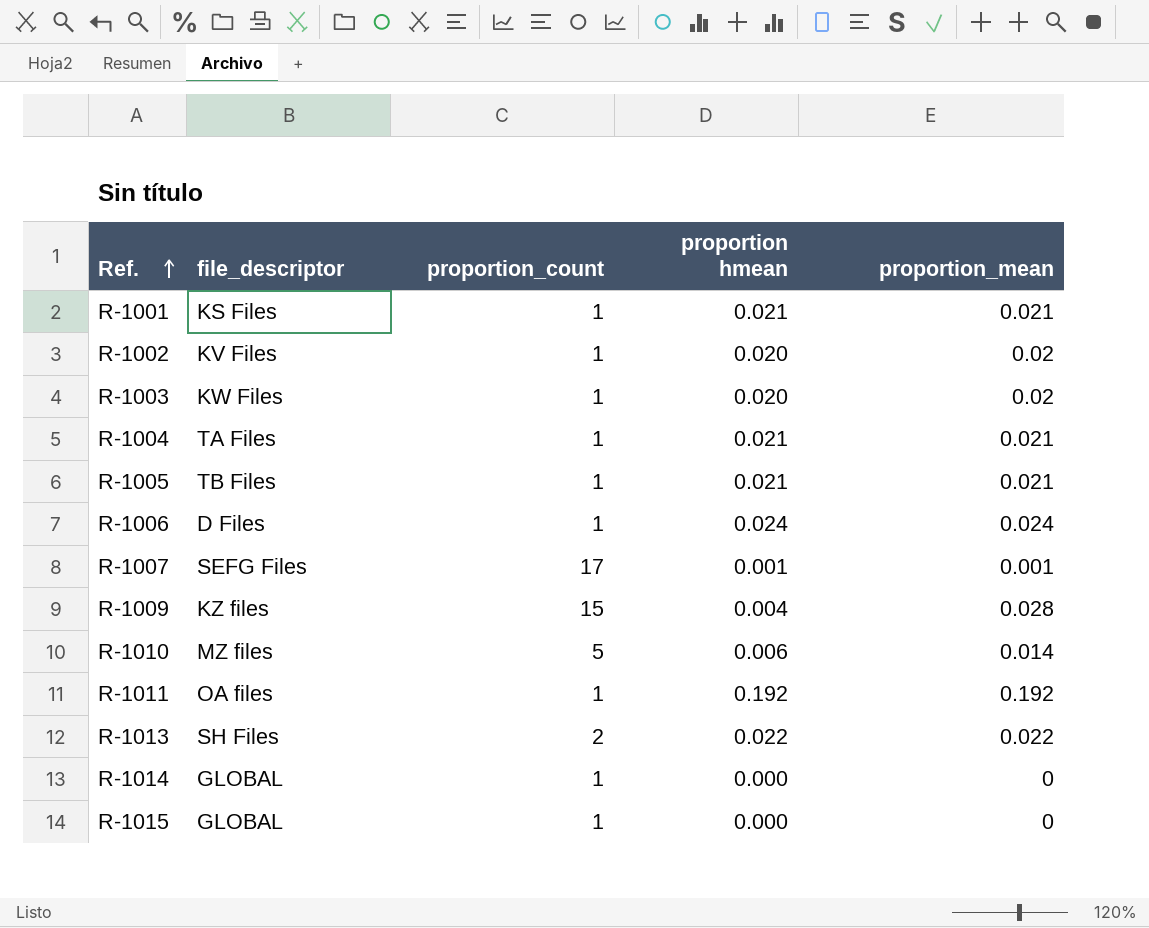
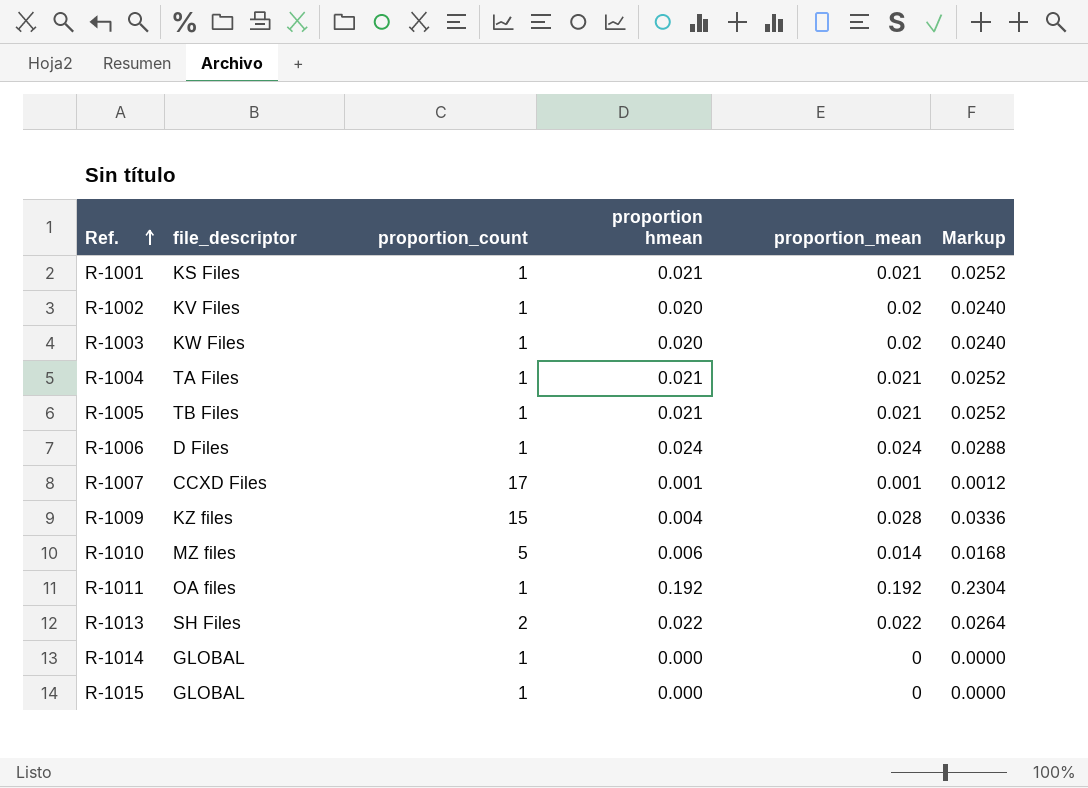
column Markup | formula: none -> [proportion_mean] * 1.2
R-1007 | file_descriptor: SEFG Files -> CCXD Files

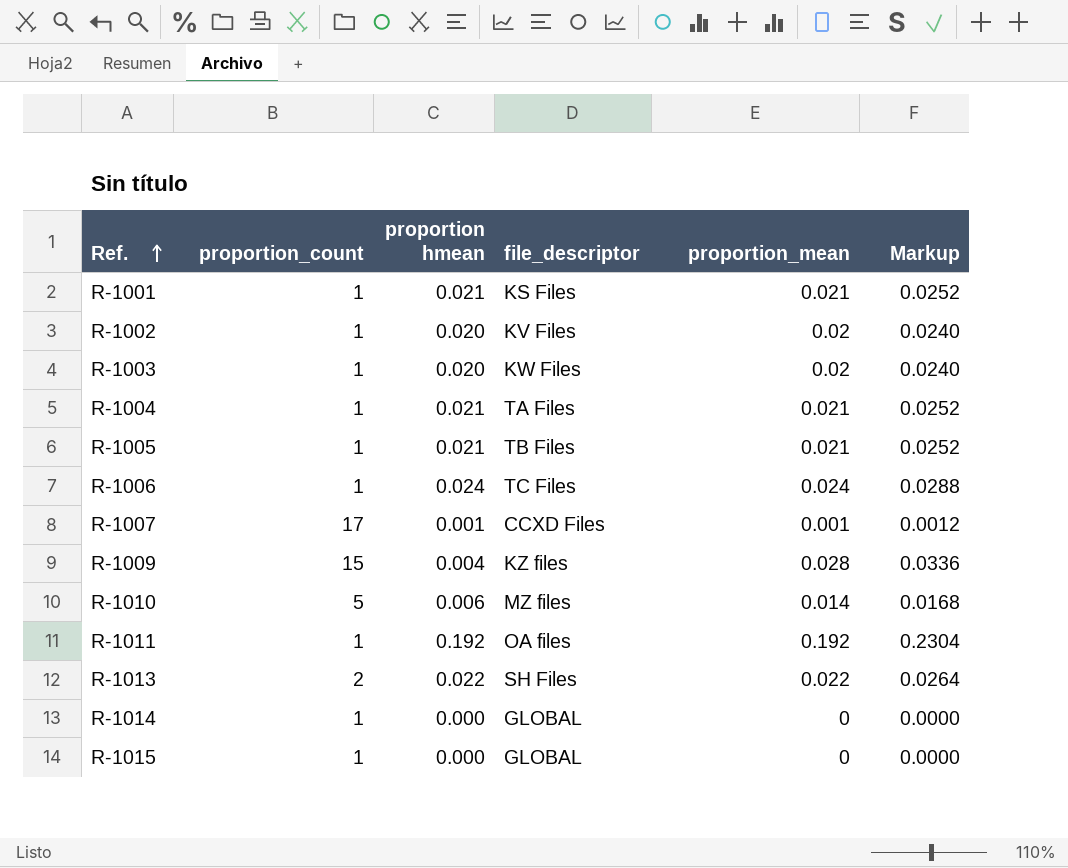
column file_descriptor | position: 2 -> 4
R-1006 | file_descriptor: D Files -> TC Files

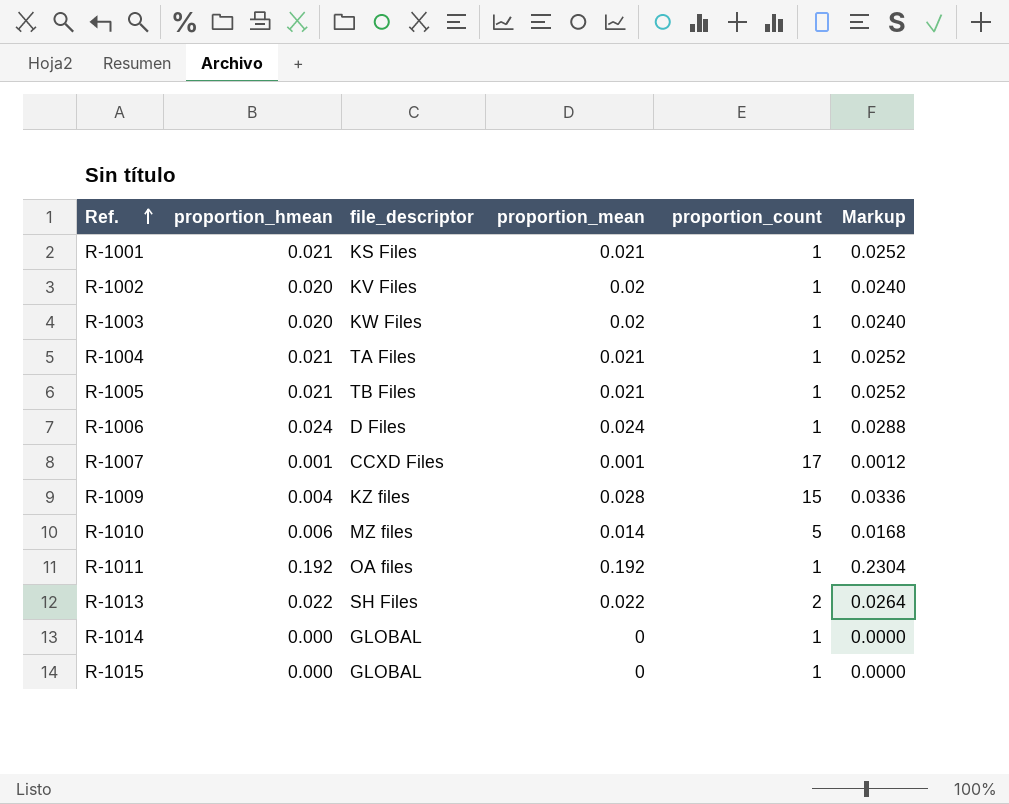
column name: proportion hmean -> proportion_hmean
column proportion_count | position: 2 -> 5
R-1006 | file_descriptor: TC Files -> D Files

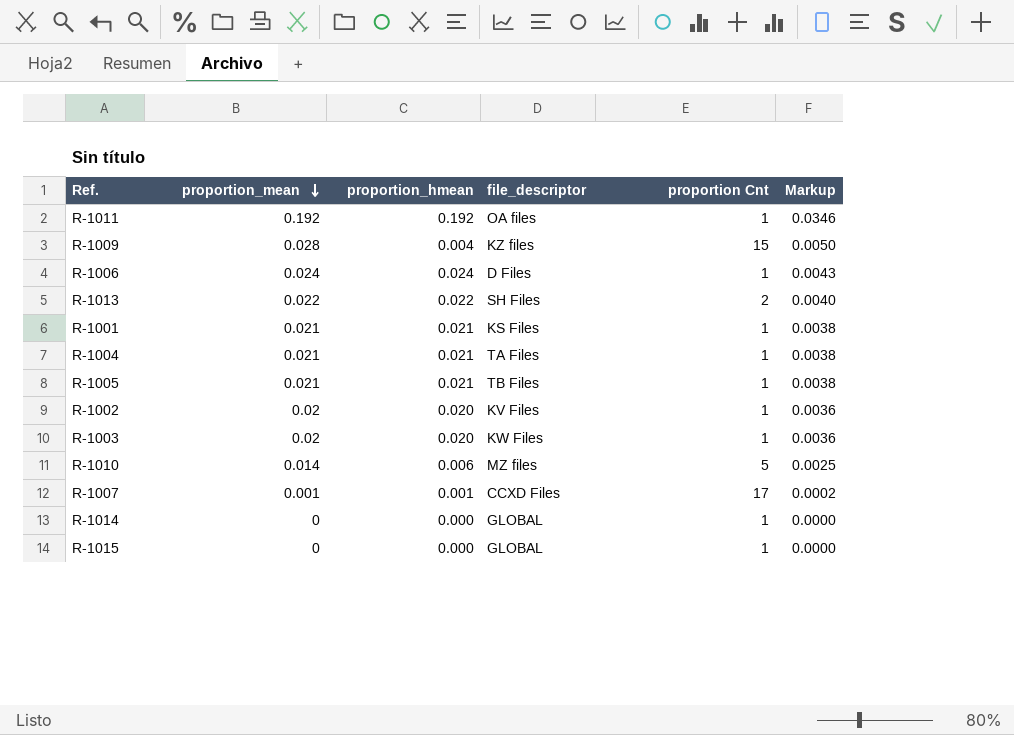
row order: Ref. ascending -> proportion_mean descending
column proportion_mean | position: 4 -> 2
column name: proportion_count -> proportion Cnt
column Markup | formula: [proportion_mean] * 1.2 -> [proportion_mean] * 0.18

